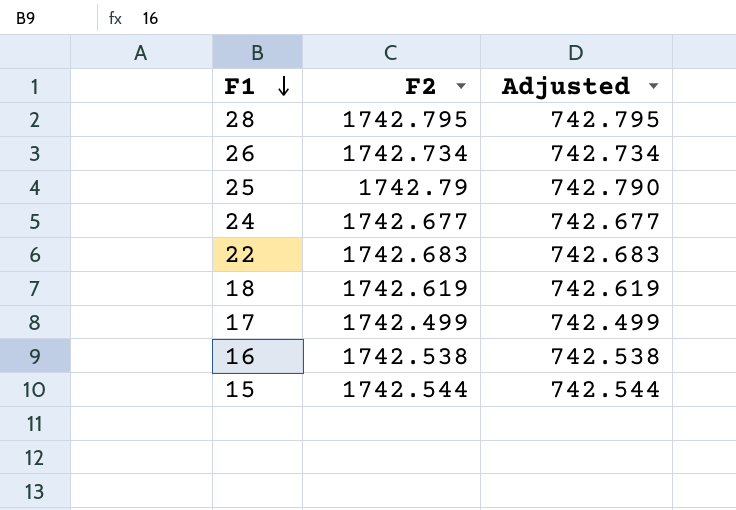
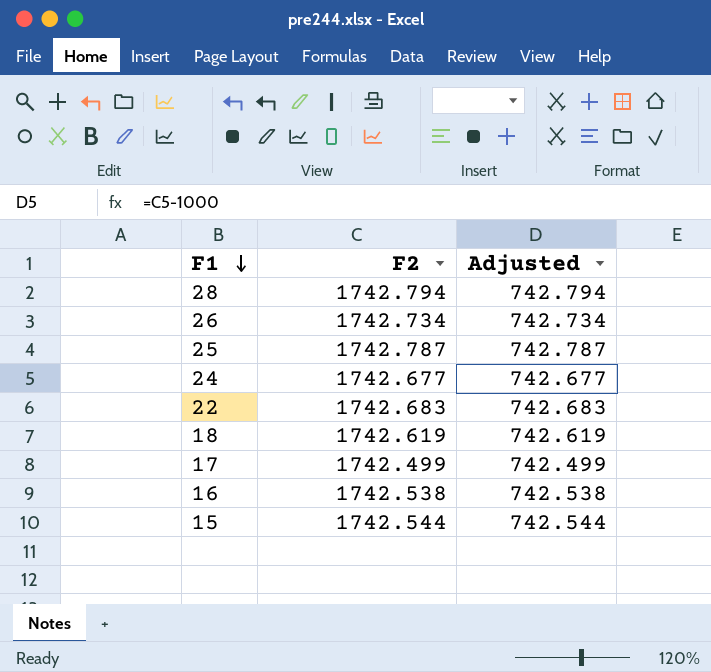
28 | F2: 1742.795 -> 1742.794
28 | Adjusted: 742.795 -> 742.794
25 | F2: 1742.79 -> 1742.787
25 | Adjusted: 742.790 -> 742.787

